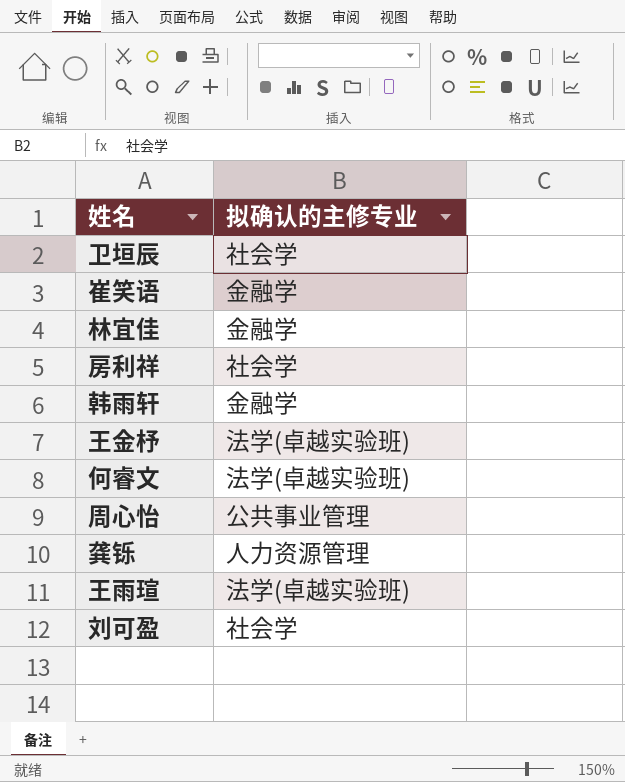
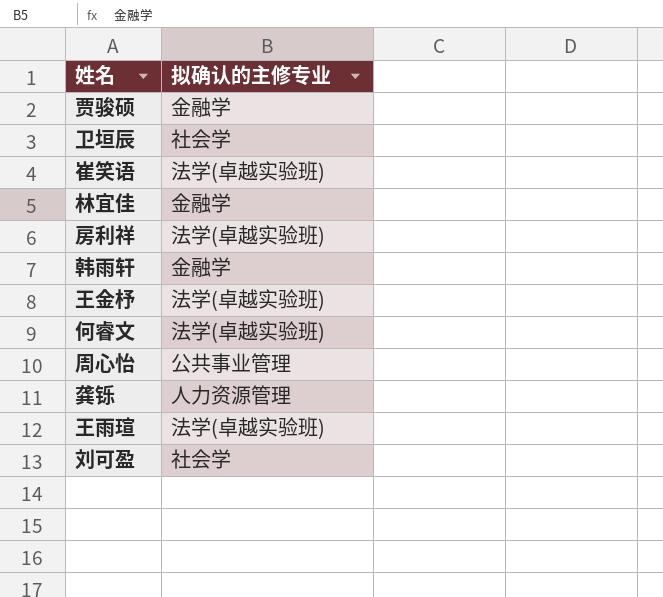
row 贾骏硕: none -> 金融学
崔笑语 | 拟确认的主修专业: 金融学 -> 法学(卓越实验班)
房利祥 | 拟确认的主修专业: 社会学 -> 法学(卓越实验班)

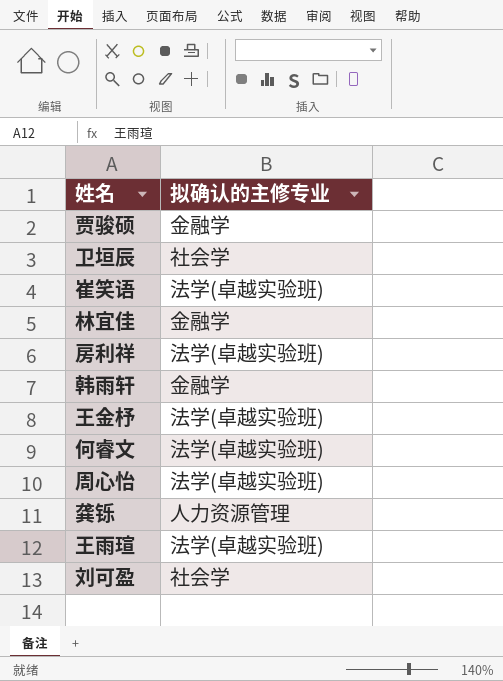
周心怡 | 拟确认的主修专业: 公共事业管理 -> 法学(卓越实验班)

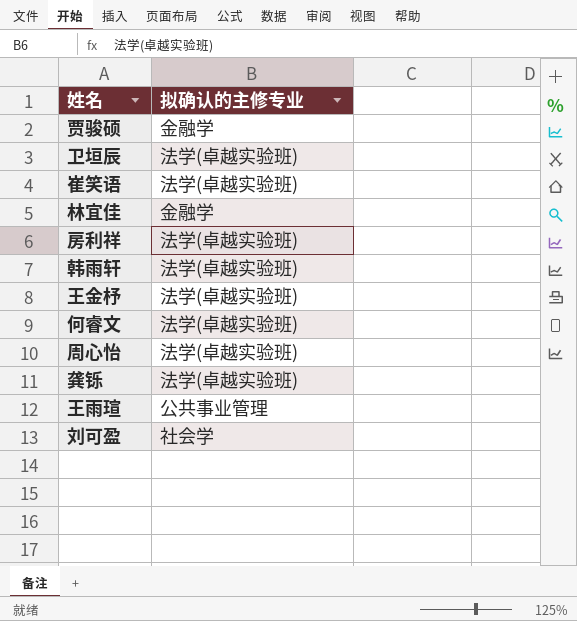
卫垣辰 | 拟确认的主修专业: 社会学 -> 法学(卓越实验班)
韩雨轩 | 拟确认的主修专业: 金融学 -> 法学(卓越实验班)
龚铄 | 拟确认的主修专业: 人力资源管理 -> 法学(卓越实验班)
王雨瑄 | 拟确认的主修专业: 法学(卓越实验班) -> 公共事业管理

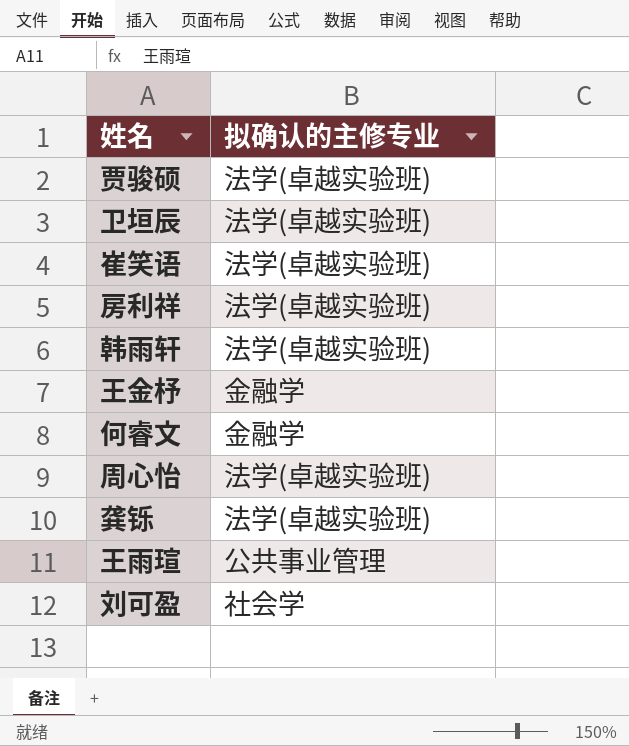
row 林宜佳: 金融学 -> none
贾骏硕 | 拟确认的主修专业: 金融学 -> 法学(卓越实验班)
王金杼 | 拟确认的主修专业: 法学(卓越实验班) -> 金融学
何睿文 | 拟确认的主修专业: 法学(卓越实验班) -> 金融学

